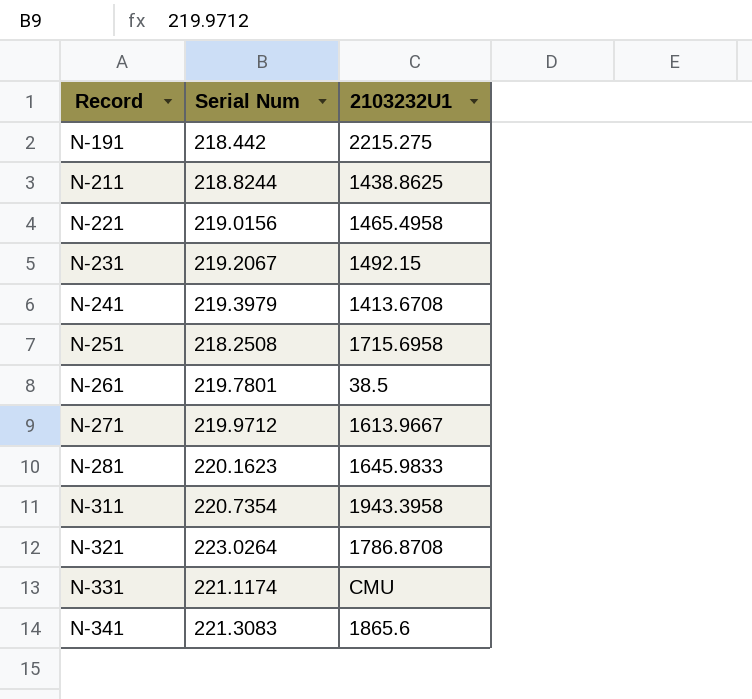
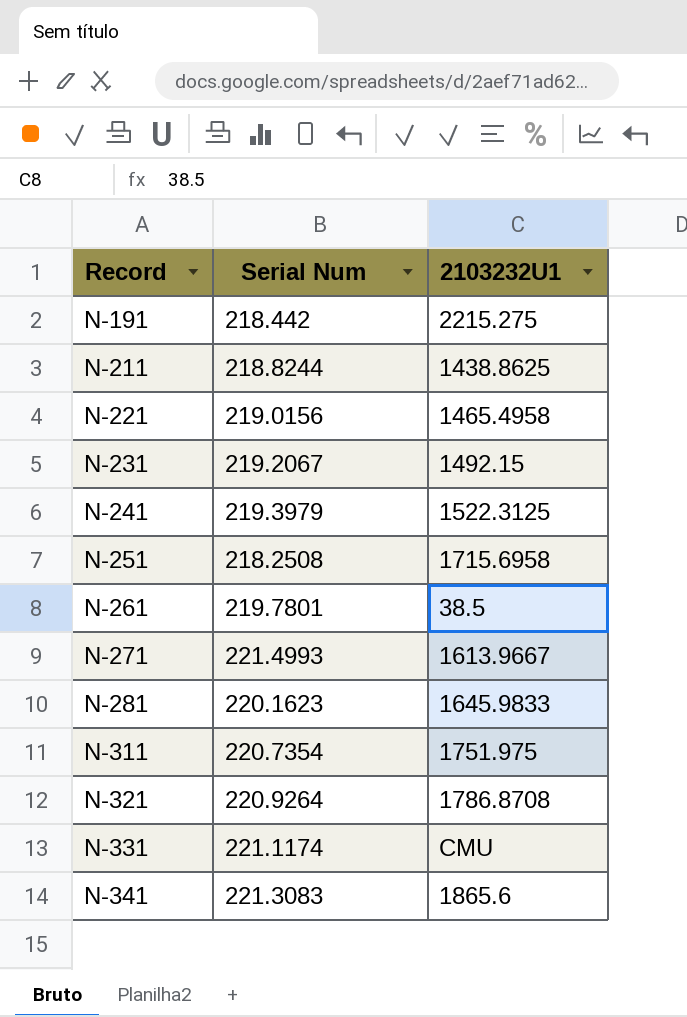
N-241 | 2103232U1: 1413.6708 -> 1522.3125
N-271 | Serial Num: 219.9712 -> 221.4993
N-311 | 2103232U1: 1943.3958 -> 1751.975
N-321 | Serial Num: 223.0264 -> 220.9264

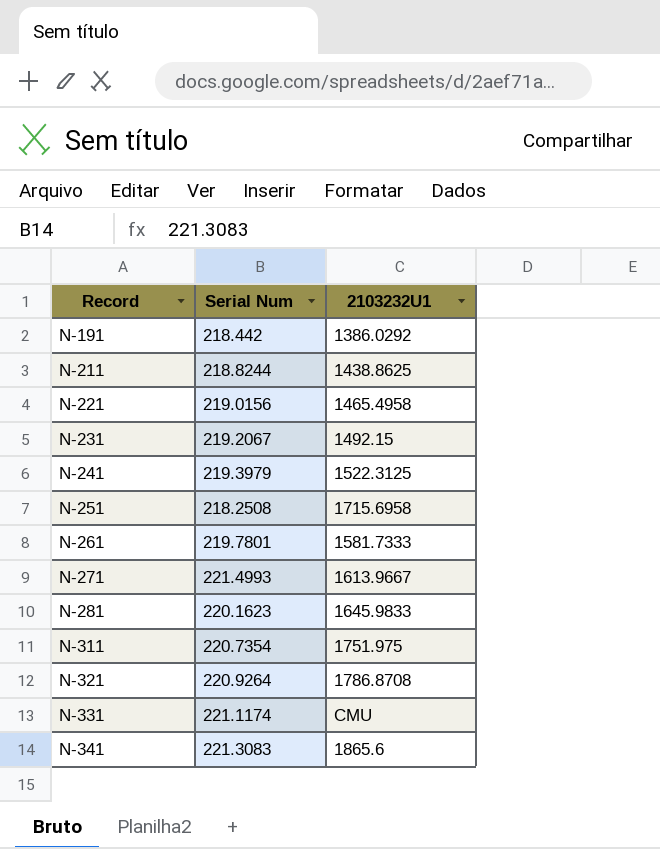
N-191 | 2103232U1: 2215.275 -> 1386.0292
N-261 | 2103232U1: 38.5 -> 1581.7333

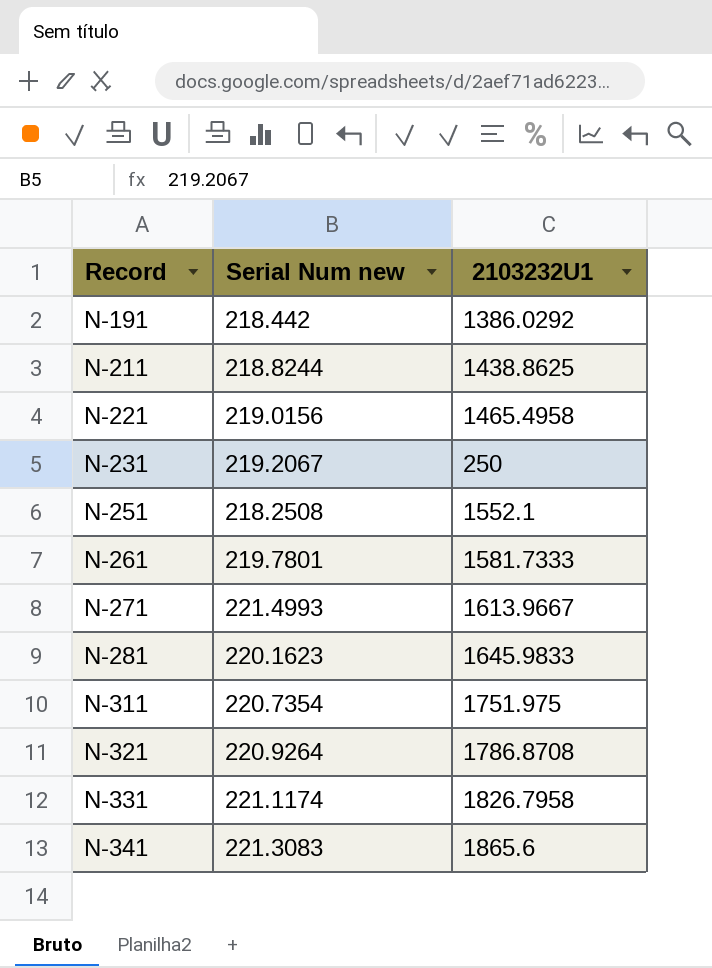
column name: Serial Num -> Serial Num new
row N-241: 219.3979 | 1522.3125 -> none
N-231 | 2103232U1: 1492.15 -> 250
N-251 | 2103232U1: 1715.6958 -> 1552.1
N-331 | 2103232U1: CMU -> 1826.7958

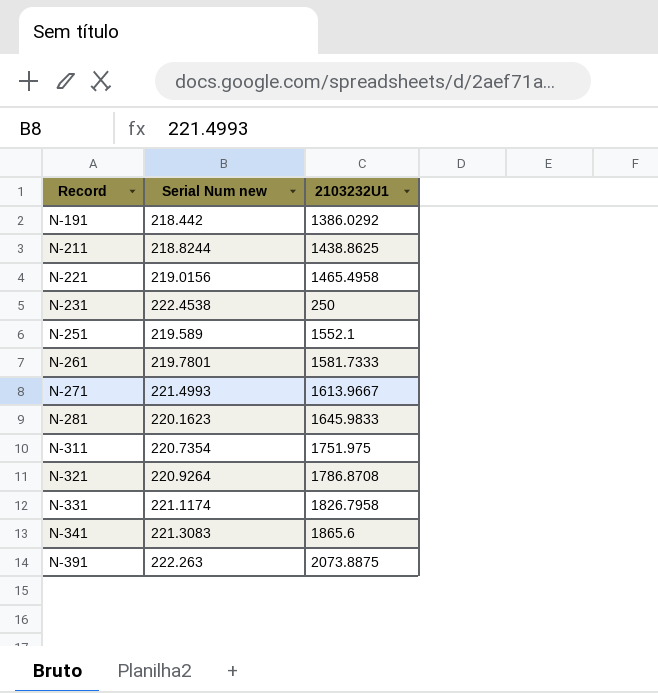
N-231 | Serial Num new: 219.2067 -> 222.4538
N-251 | Serial Num new: 218.2508 -> 219.589
row N-391: none -> 222.263 | 2073.8875

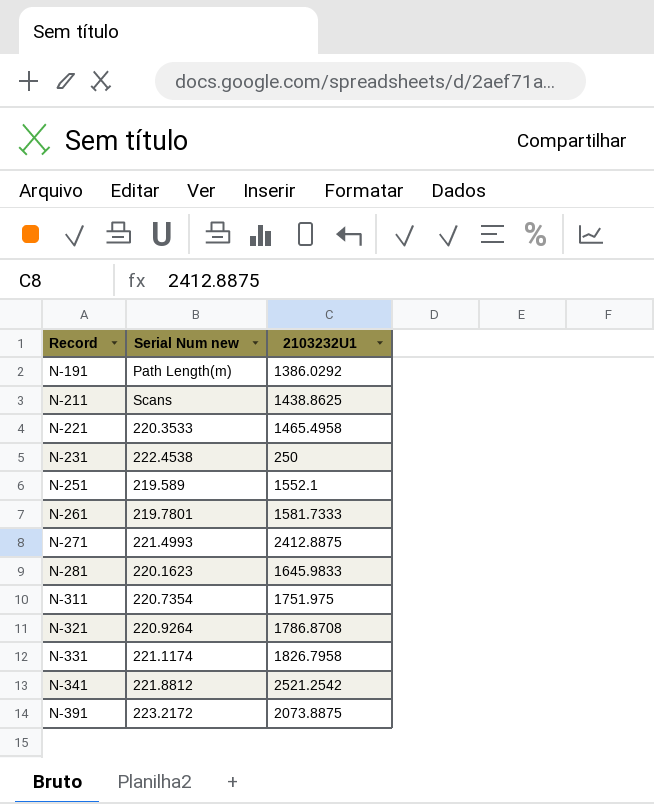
N-191 | Serial Num new: 218.442 -> Path Length(m)
N-211 | Serial Num new: 218.8244 -> Scans
N-221 | Serial Num new: 219.0156 -> 220.3533
N-271 | 2103232U1: 1613.9667 -> 2412.8875
N-341 | Serial Num new: 221.3083 -> 221.8812
N-341 | 2103232U1: 1865.6 -> 2521.2542
N-391 | Serial Num new: 222.263 -> 223.2172

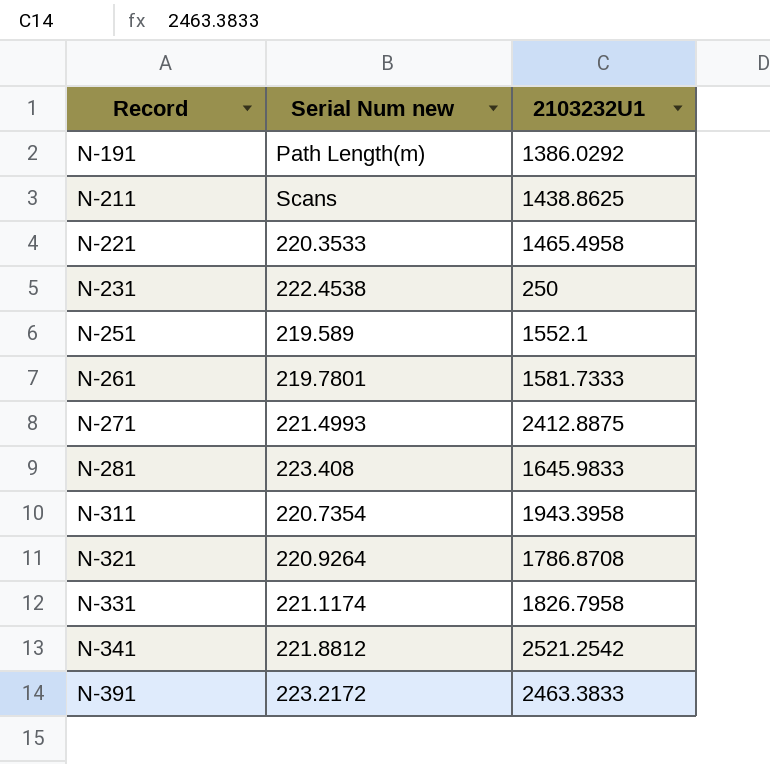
N-281 | Serial Num new: 220.1623 -> 223.408
N-311 | 2103232U1: 1751.975 -> 1943.3958
N-391 | 2103232U1: 2073.8875 -> 2463.3833

